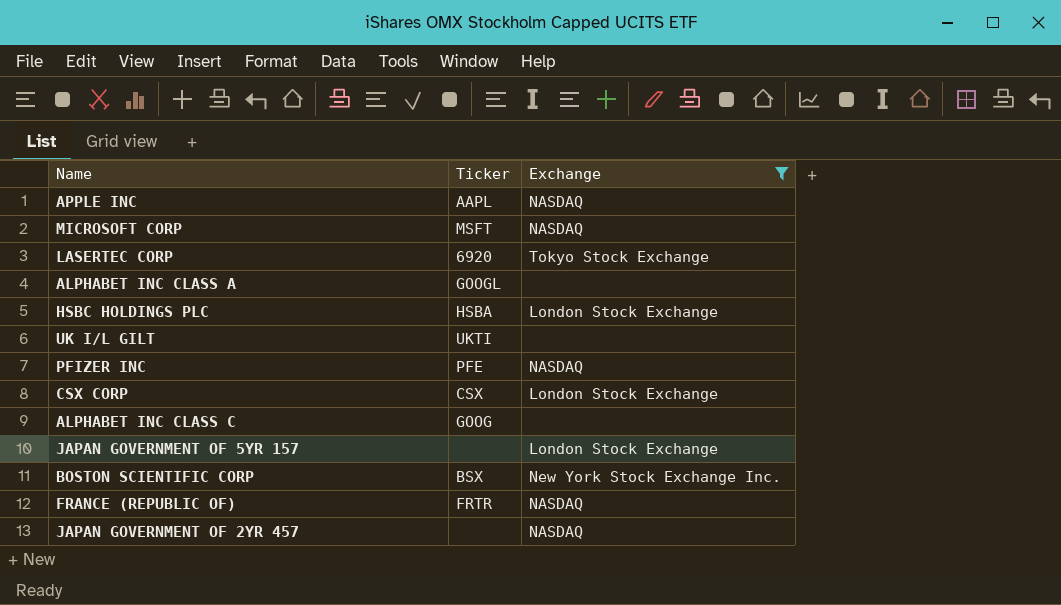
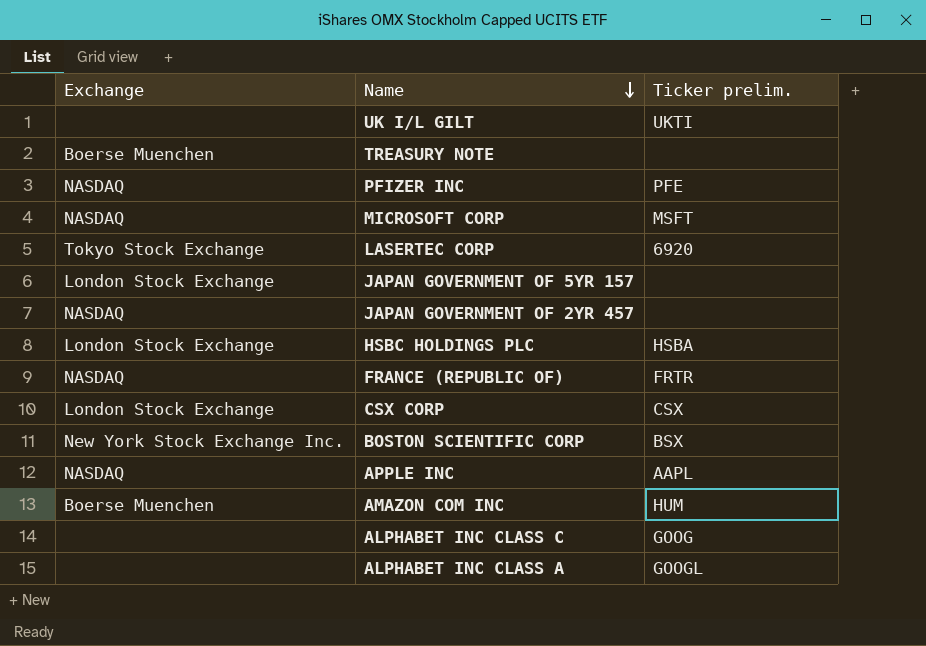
filter: Exchange != Boerse Muenchen -> none
row order: none -> Name descending
column Exchange | position: 3 -> 1
column name: Ticker -> Ticker prelim.

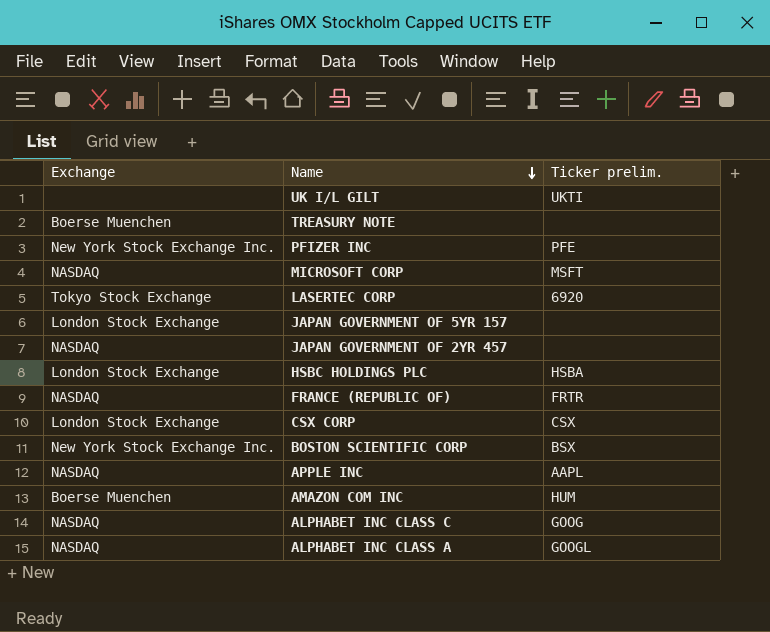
PFIZER INC | Exchange: NASDAQ -> New York Stock Exchange Inc.
ALPHABET INC CLASS C | Exchange: none -> NASDAQ
ALPHABET INC CLASS A | Exchange: none -> NASDAQ

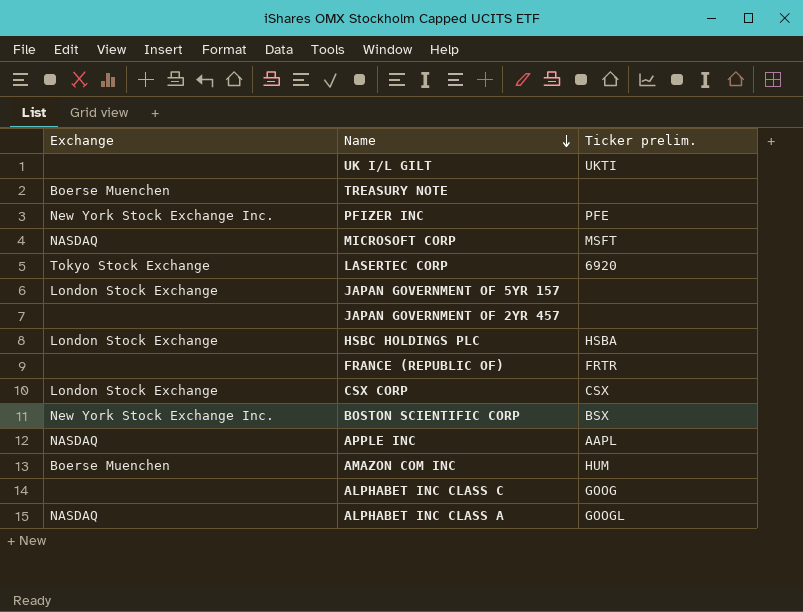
JAPAN GOVERNMENT OF 2YR 457 | Exchange: NASDAQ -> none
FRANCE (REPUBLIC OF) | Exchange: NASDAQ -> none
ALPHABET INC CLASS C | Exchange: NASDAQ -> none

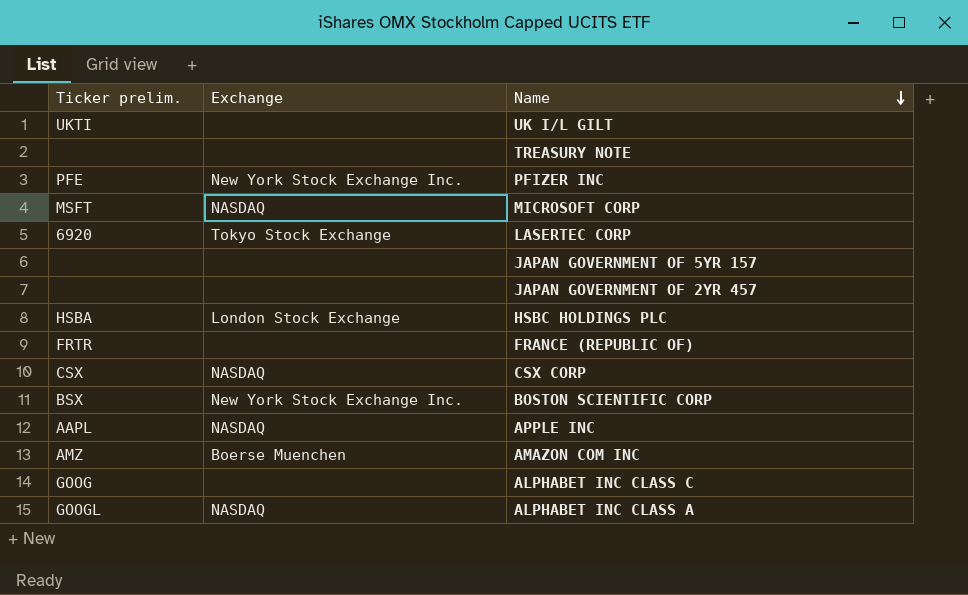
column Ticker prelim. | position: 3 -> 1
TREASURY NOTE | Exchange: Boerse Muenchen -> none
JAPAN GOVERNMENT OF 5YR 157 | Exchange: London Stock Exchange -> none
CSX CORP | Exchange: London Stock Exchange -> NASDAQ
AMAZON COM INC | Ticker prelim.: HUM -> AMZ

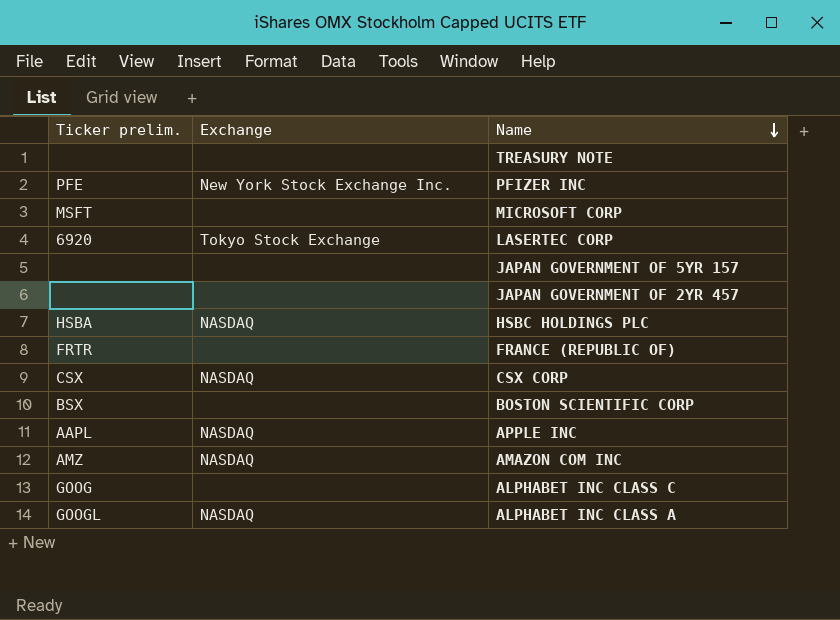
row UK I/L GILT: UKTI | none -> none
MICROSOFT CORP | Exchange: NASDAQ -> none
HSBC HOLDINGS PLC | Exchange: London Stock Exchange -> NASDAQ
BOSTON SCIENTIFIC CORP | Exchange: New York Stock Exchange Inc. -> none
AMAZON COM INC | Exchange: Boerse Muenchen -> NASDAQ

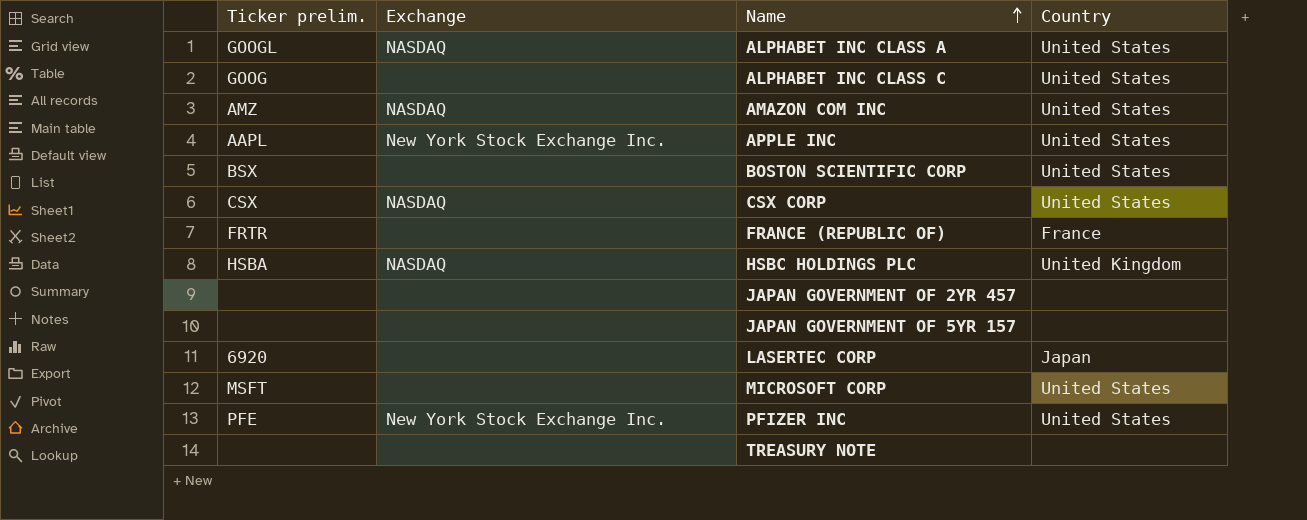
row order: Name descending -> Name ascending
column Country | position: none -> 4
APPLE INC | Exchange: NASDAQ -> New York Stock Exchange Inc.
LASERTEC CORP | Exchange: Tokyo Stock Exchange -> none

